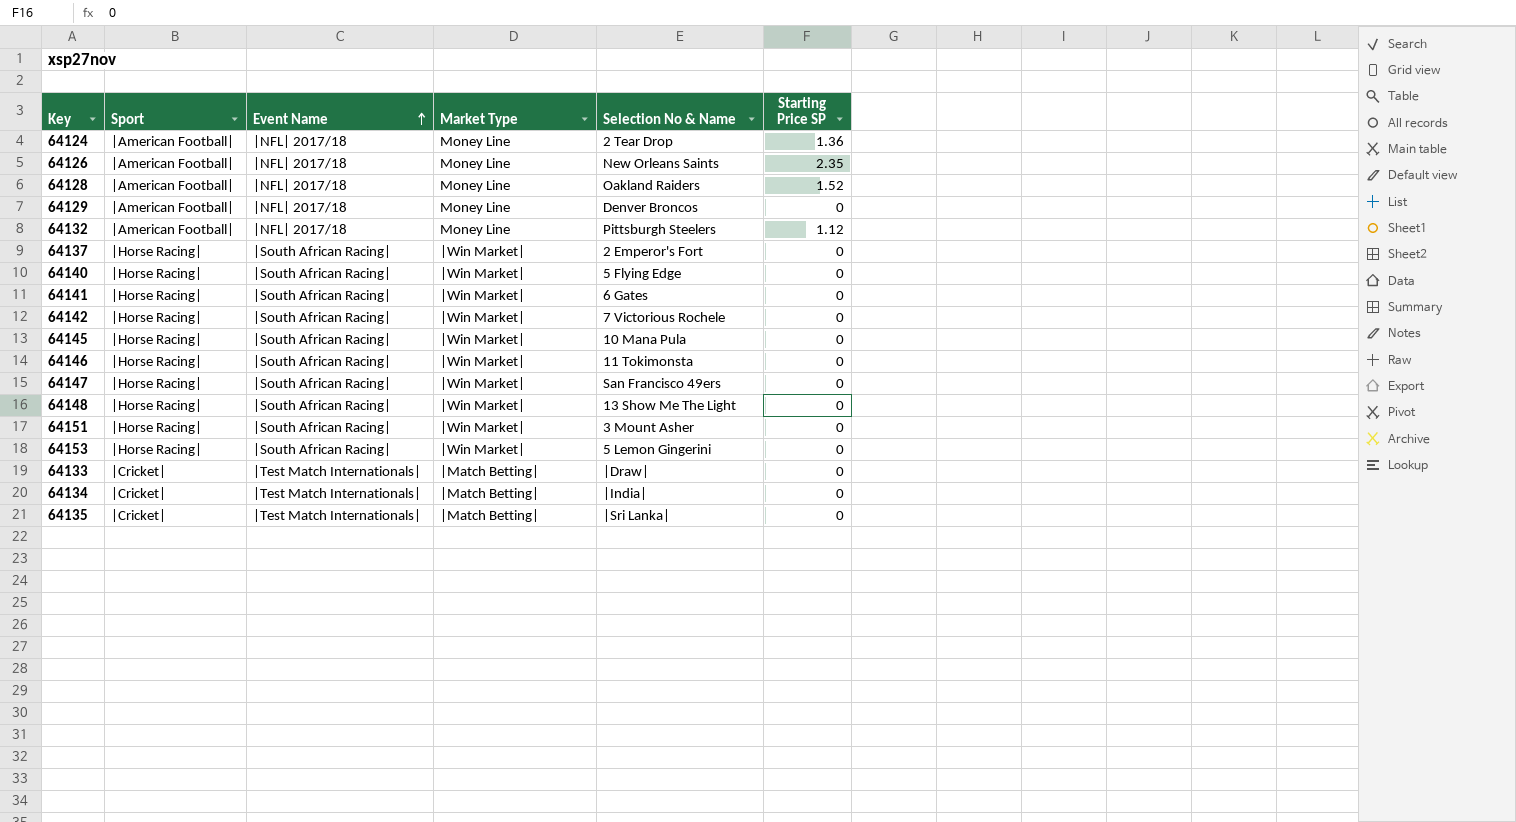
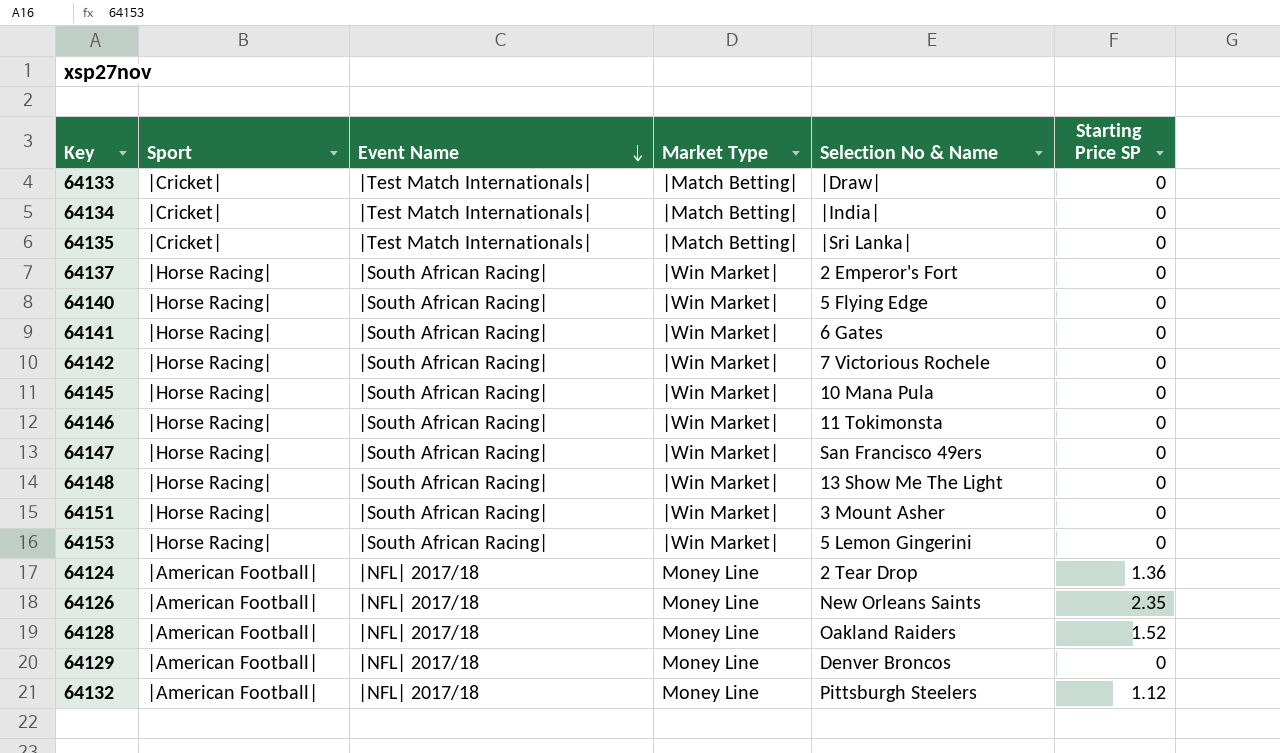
row order: Event Name ascending -> Event Name descending

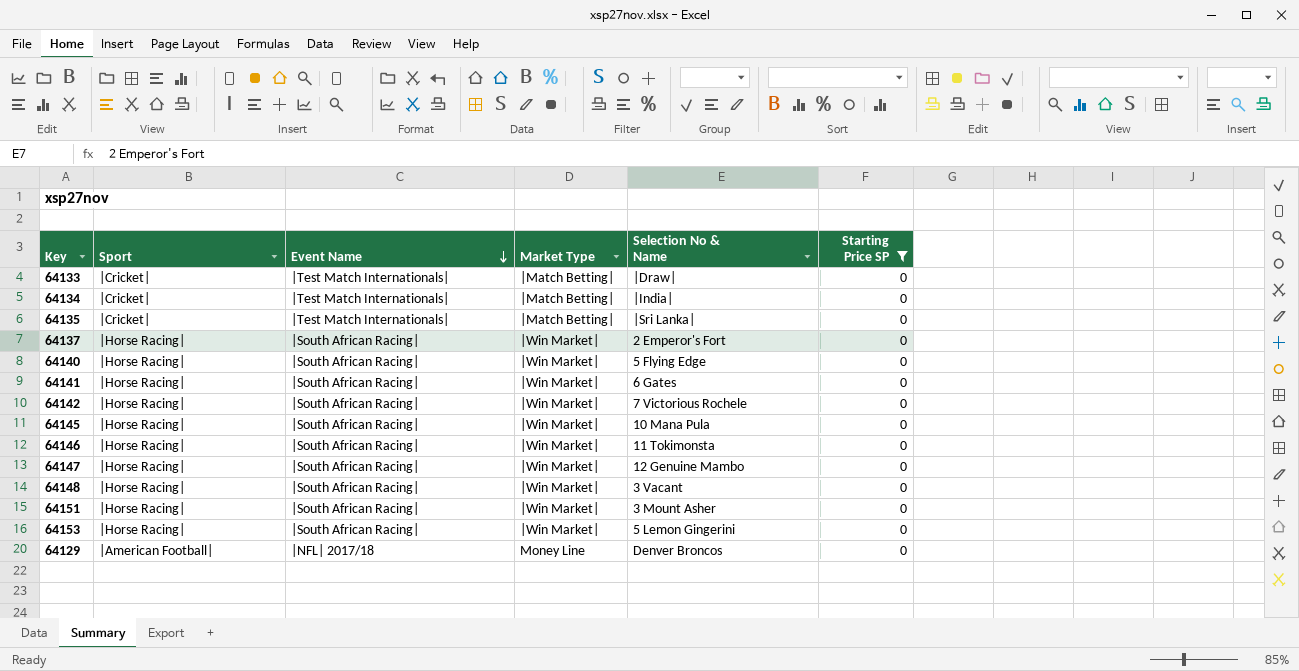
filter: none -> Starting Price SP = 0
64147 | Selection No & Name: San Francisco 49ers -> 12 Genuine Mambo
64148 | Selection No & Name: 13 Show Me The Light -> 3 Vacant

